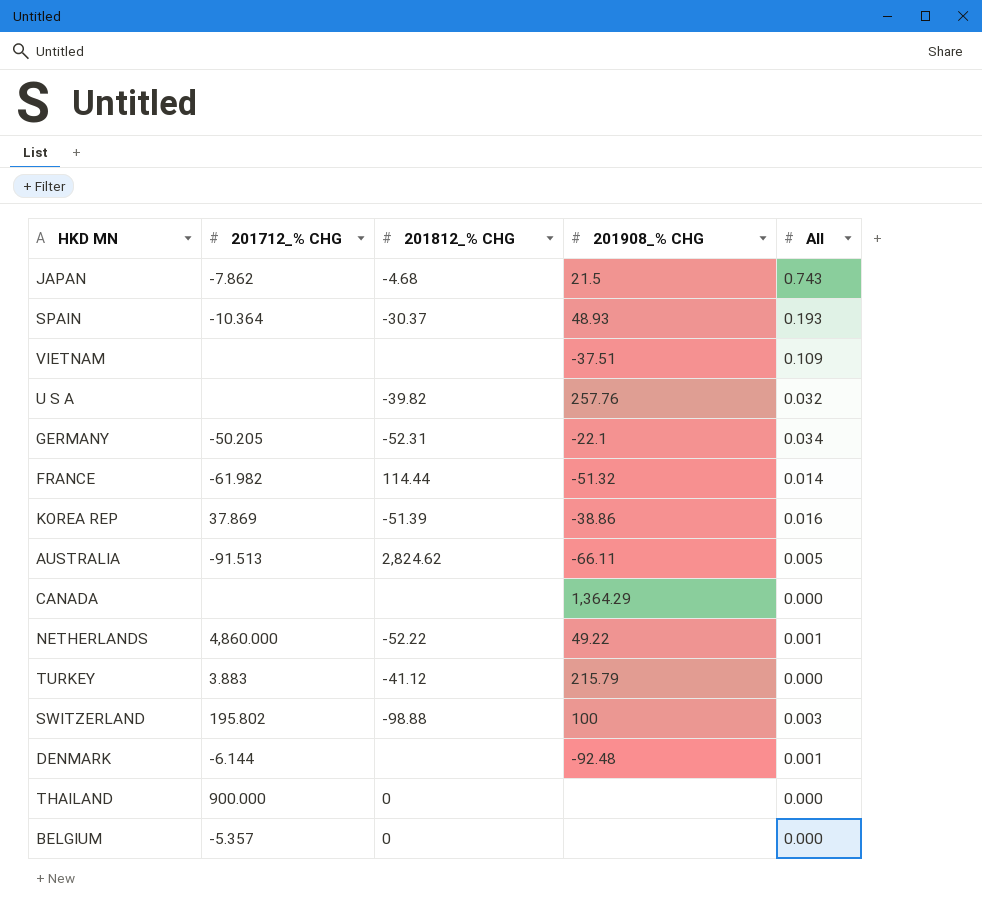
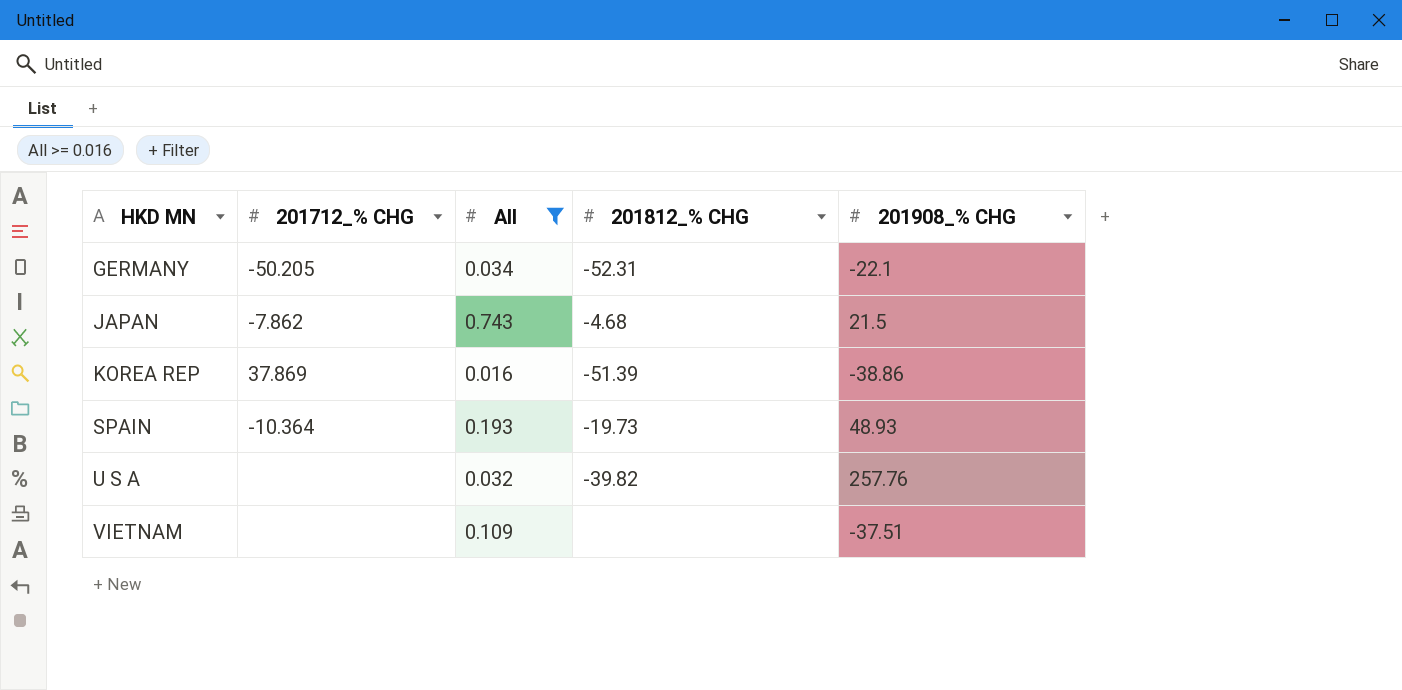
filter: none -> All >= 0.016
row order: none -> HKD MN ascending
column All | position: 5 -> 3
SPAIN | 201812_% CHG: -30.37 -> -19.73

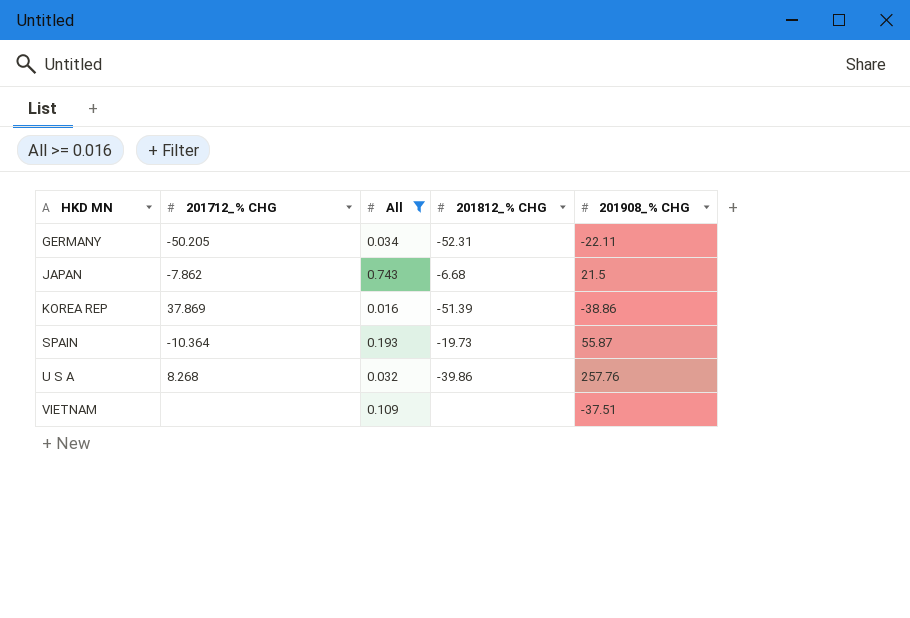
GERMANY | 201908_% CHG: -22.1 -> -22.11
JAPAN | 201812_% CHG: -4.68 -> -6.68
SPAIN | 201908_% CHG: 48.93 -> 55.87
U S A | 201712_% CHG: none -> 8.268
U S A | 201812_% CHG: -39.82 -> -39.86

